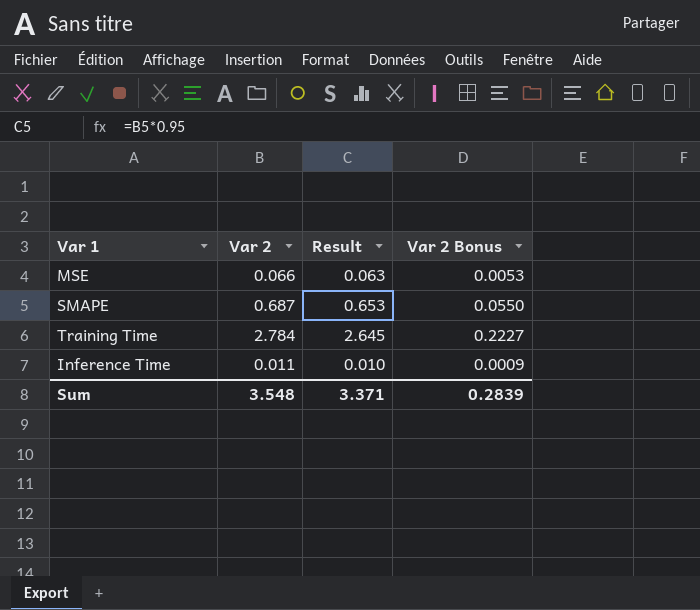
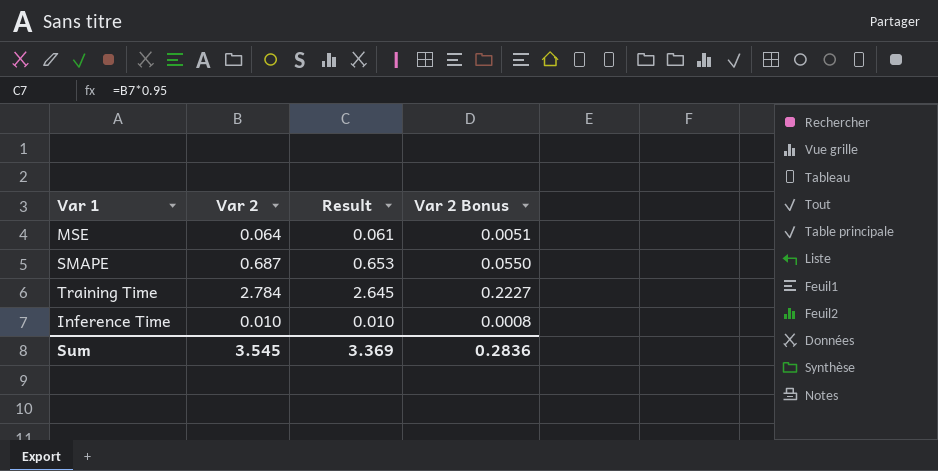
MSE | Var 2: 0.066 -> 0.064
MSE | Result: 0.063 -> 0.061
MSE | Var 2 Bonus: 0.0053 -> 0.0051
Inference Time | Var 2: 0.011 -> 0.010
Inference Time | Var 2 Bonus: 0.0009 -> 0.0008
Sum | Var 2: 3.548 -> 3.545
Sum | Result: 3.371 -> 3.369
Sum | Var 2 Bonus: 0.2839 -> 0.2836

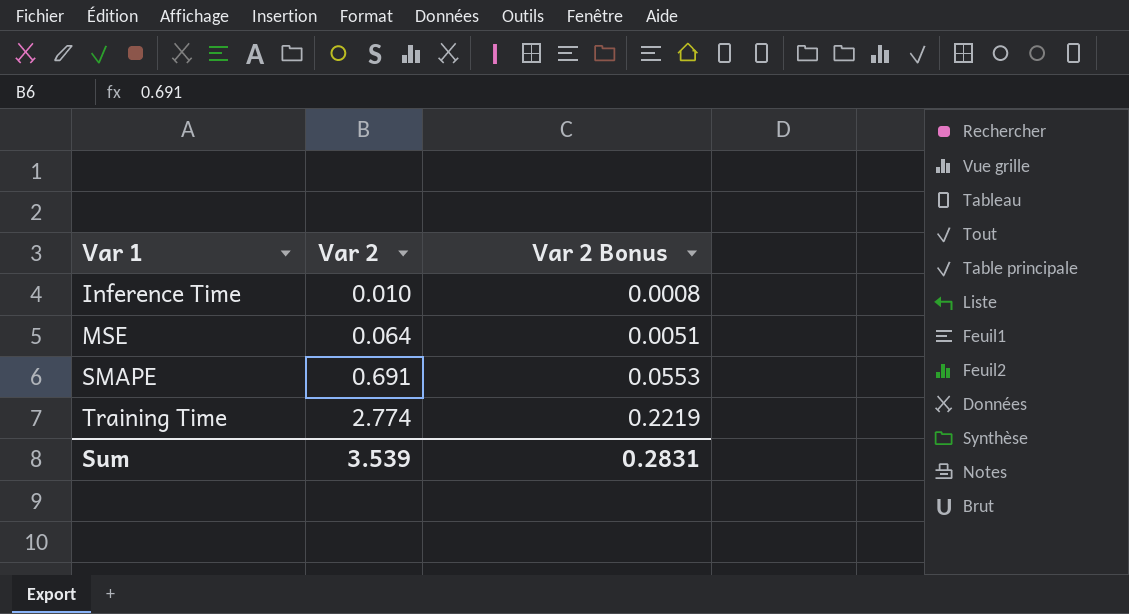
row order: none -> Var 1 ascending
column Result | formula: [Var 2] * 0.95 -> none
SMAPE | Var 2: 0.687 -> 0.691
SMAPE | Var 2 Bonus: 0.0550 -> 0.0553
Training Time | Var 2: 2.784 -> 2.774
Training Time | Var 2 Bonus: 0.2227 -> 0.2219
Sum | Var 2: 3.545 -> 3.539
Sum | Var 2 Bonus: 0.2836 -> 0.2831

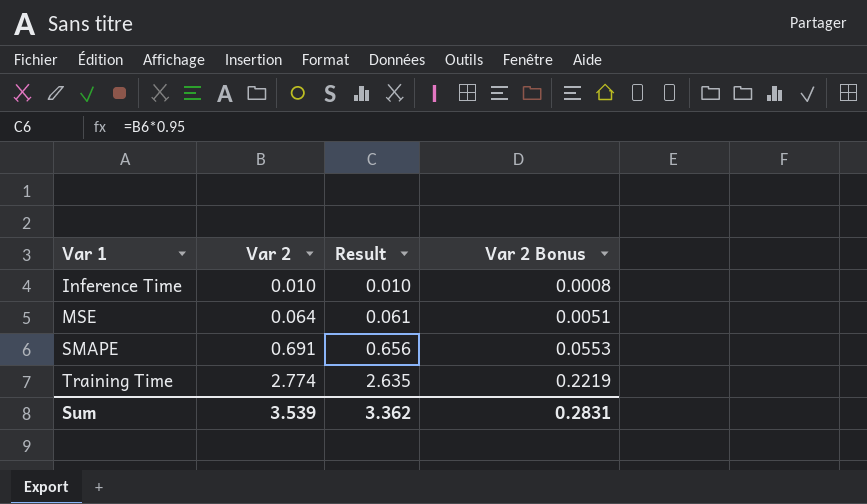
column Result | formula: none -> [Var 2] * 0.95

